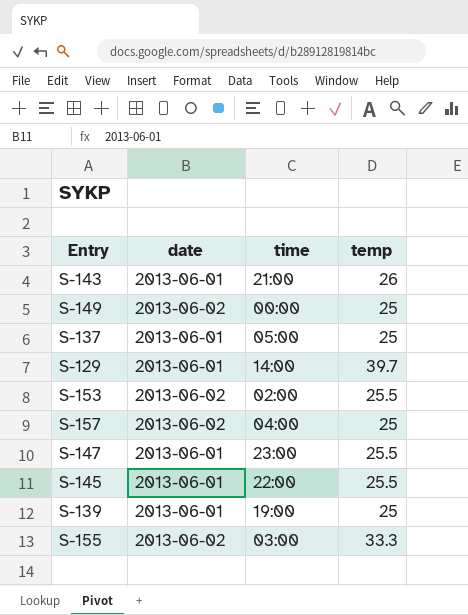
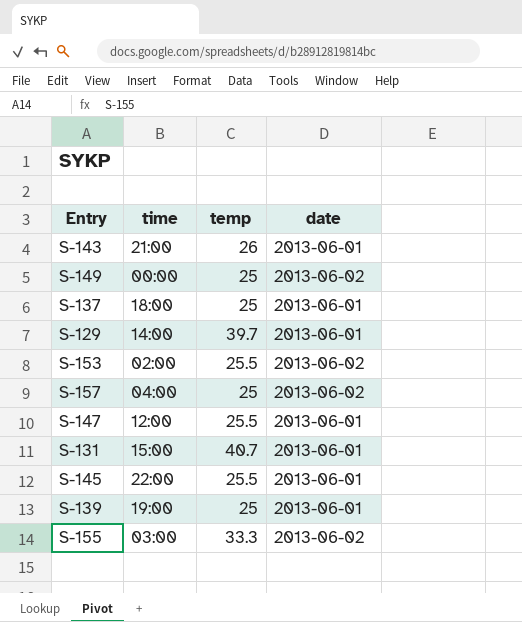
column date | position: 2 -> 4
S-137 | time: 05:00 -> 18:00
S-147 | time: 23:00 -> 12:00
row S-131: none -> 15:00 | 40.7 | 2013-06-01

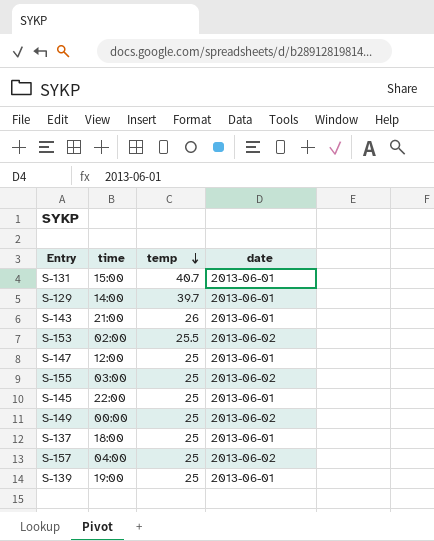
row order: none -> temp descending
S-147 | temp: 25.5 -> 25
S-155 | temp: 33.3 -> 25
S-145 | temp: 25.5 -> 25

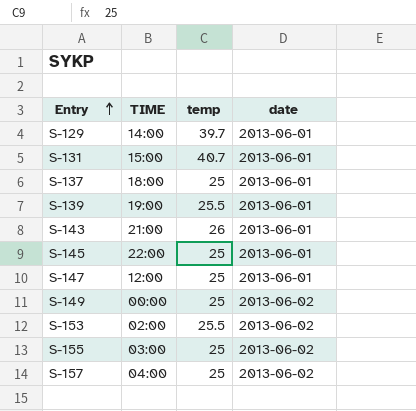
row order: temp descending -> Entry ascending
column name: time -> TIME
S-139 | temp: 25 -> 25.5

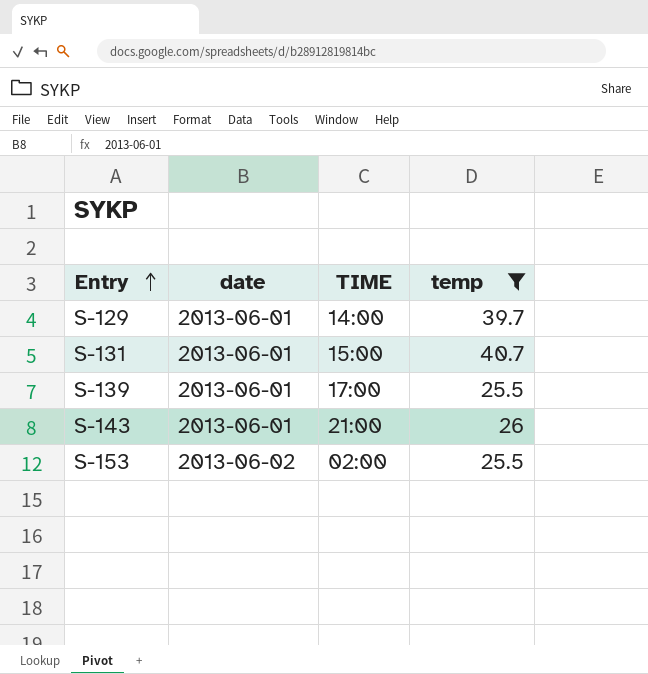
filter: none -> temp != 25
column date | position: 4 -> 2
S-139 | TIME: 19:00 -> 17:00

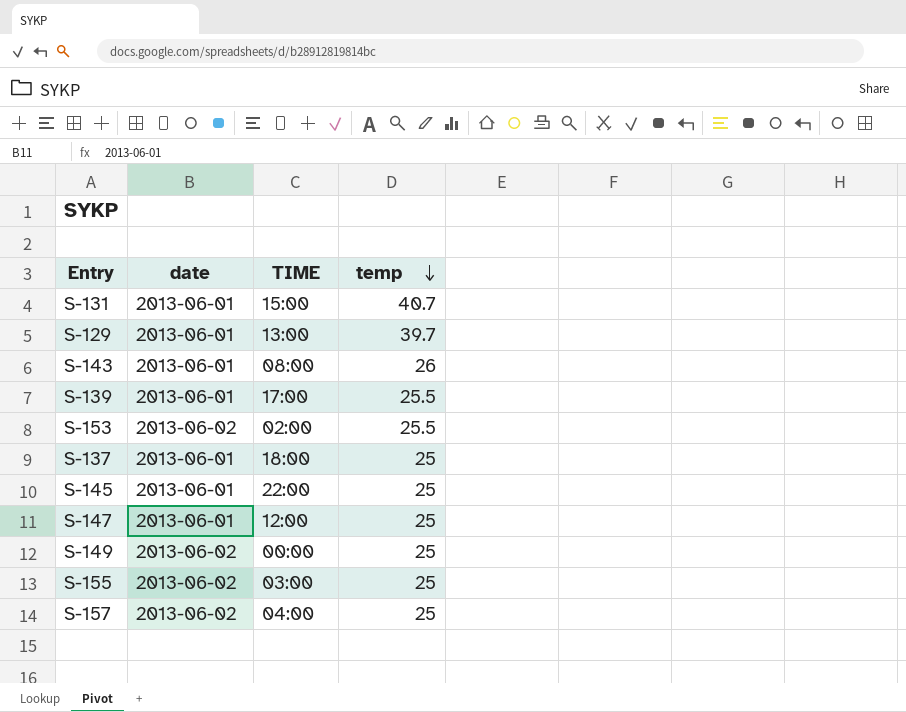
filter: temp != 25 -> none
row order: Entry ascending -> temp descending
S-129 | TIME: 14:00 -> 13:00
S-143 | TIME: 21:00 -> 08:00

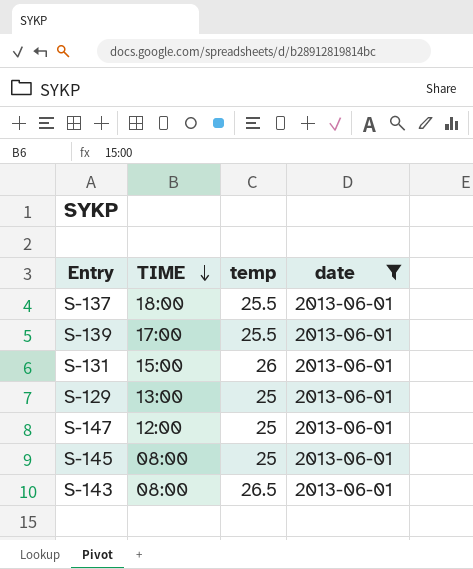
filter: none -> date = 2013-06-01
row order: temp descending -> TIME descending
column date | position: 2 -> 4
S-137 | temp: 25 -> 25.5
S-131 | temp: 40.7 -> 26
S-129 | temp: 39.7 -> 25
S-145 | TIME: 22:00 -> 08:00
S-143 | temp: 26 -> 26.5

